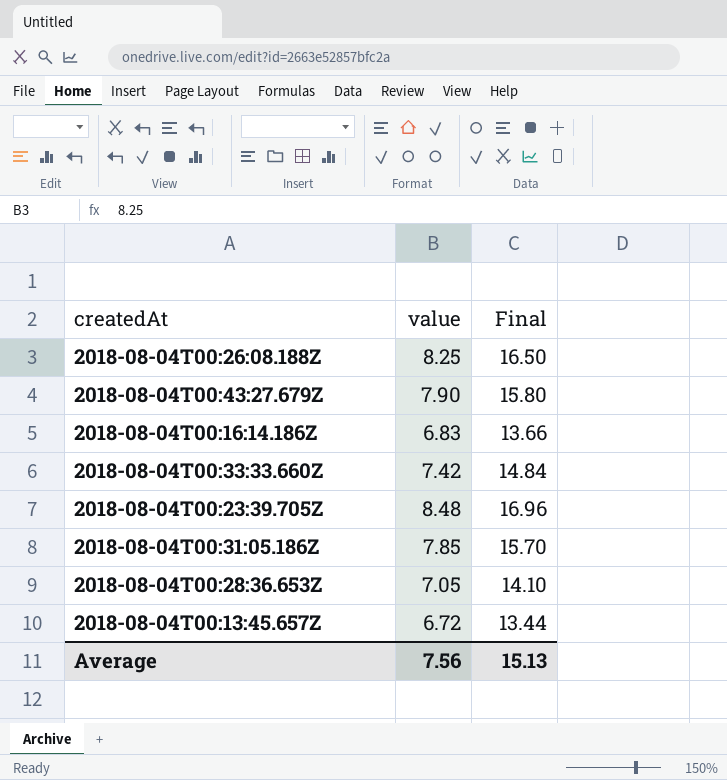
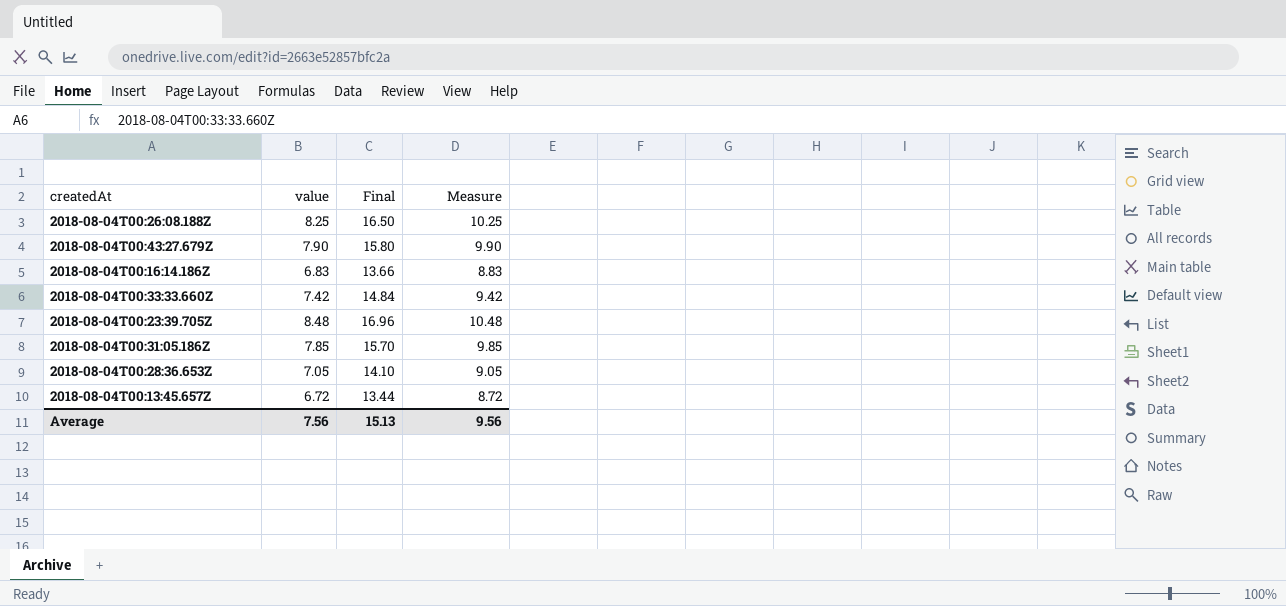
column Measure | formula: none -> [value] + 2

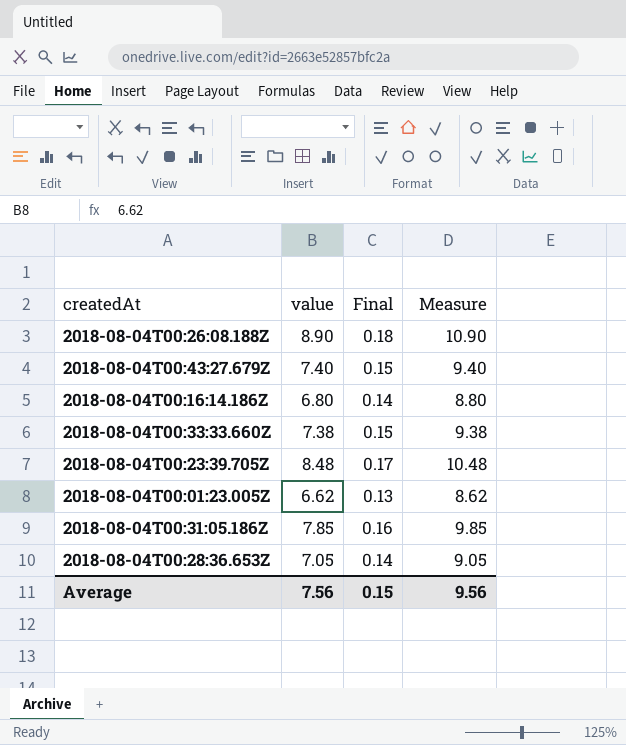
column Final | formula: [value] * 2 -> [value] * 0.02
row 2018-08-04T00:13:45.657Z: 6.72 | 13.44 | 8.72 -> none
2018-08-04T00:26:08.188Z | value: 8.25 -> 8.90
2018-08-04T00:26:08.188Z | Measure: 10.25 -> 10.90
2018-08-04T00:43:27.679Z | value: 7.90 -> 7.40
2018-08-04T00:43:27.679Z | Measure: 9.90 -> 9.40
2018-08-04T00:16:14.186Z | value: 6.83 -> 6.80
2018-08-04T00:16:14.186Z | Measure: 8.83 -> 8.80
2018-08-04T00:33:33.660Z | value: 7.42 -> 7.38
2018-08-04T00:33:33.660Z | Measure: 9.42 -> 9.38
row 2018-08-04T00:01:23.005Z: none -> 6.62 | 0.13 | 8.62
Average | Final: 15.13 -> 0.15

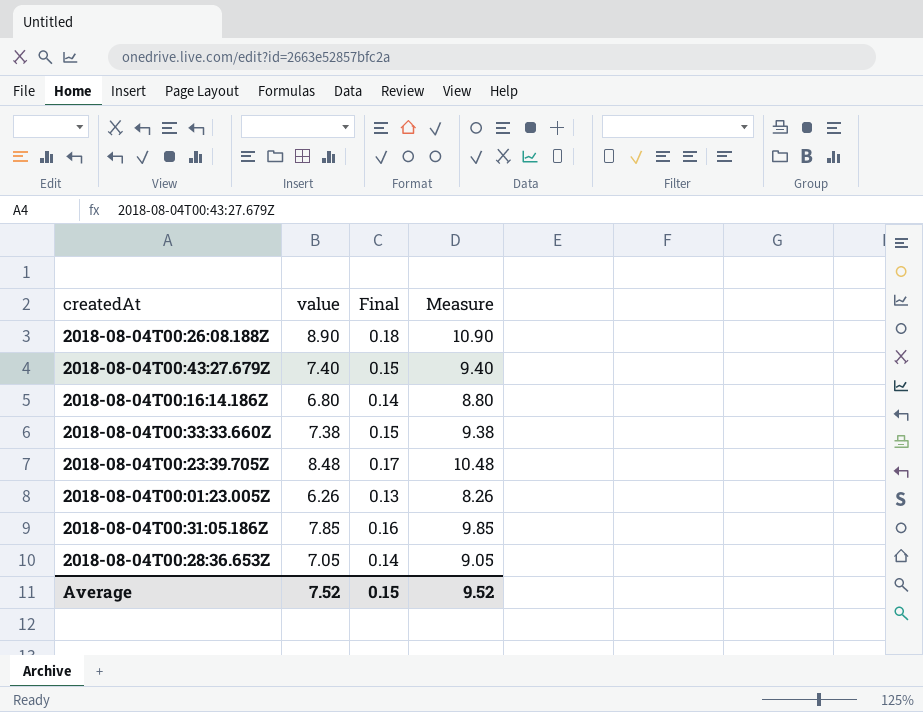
2018-08-04T00:01:23.005Z | value: 6.62 -> 6.26
2018-08-04T00:01:23.005Z | Measure: 8.62 -> 8.26
Average | value: 7.56 -> 7.52
Average | Measure: 9.56 -> 9.52

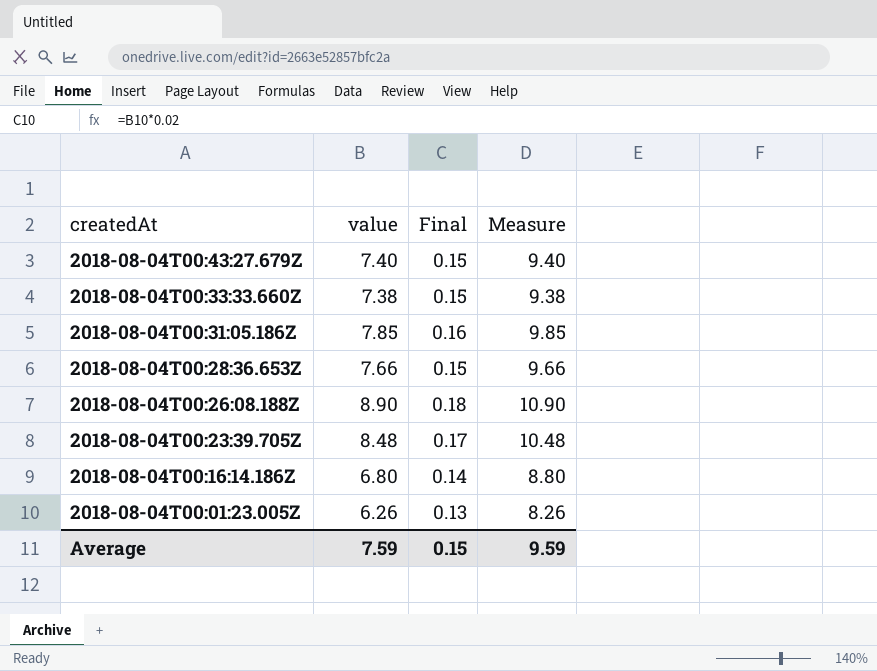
row order: none -> createdAt descending
2018-08-04T00:28:36.653Z | value: 7.05 -> 7.66
2018-08-04T00:28:36.653Z | Final: 0.14 -> 0.15
2018-08-04T00:28:36.653Z | Measure: 9.05 -> 9.66
Average | value: 7.52 -> 7.59
Average | Measure: 9.52 -> 9.59

